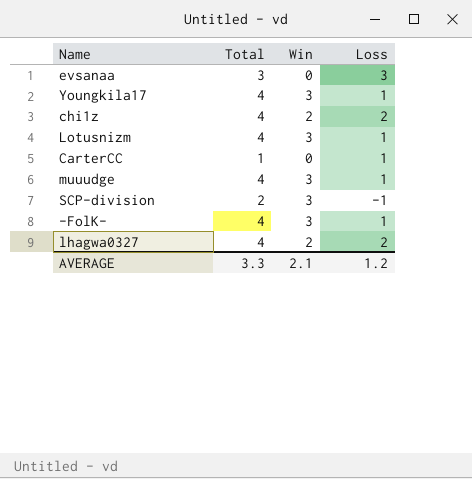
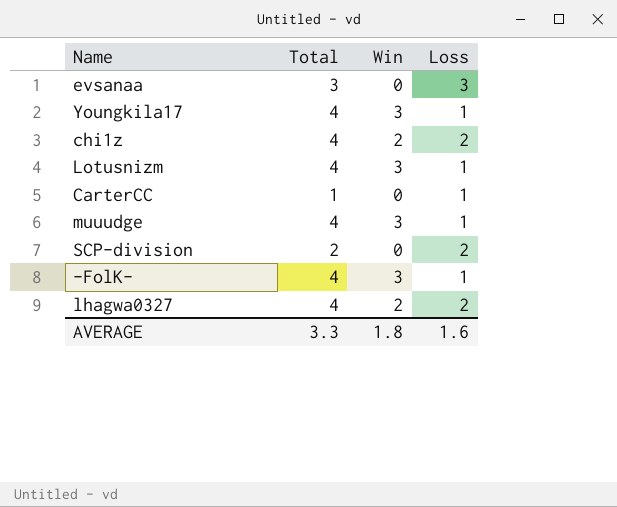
SCP-division | Win: 3 -> 0
SCP-division | Loss: -1 -> 2
AVERAGE | Win: 2.1 -> 1.8
AVERAGE | Loss: 1.2 -> 1.6

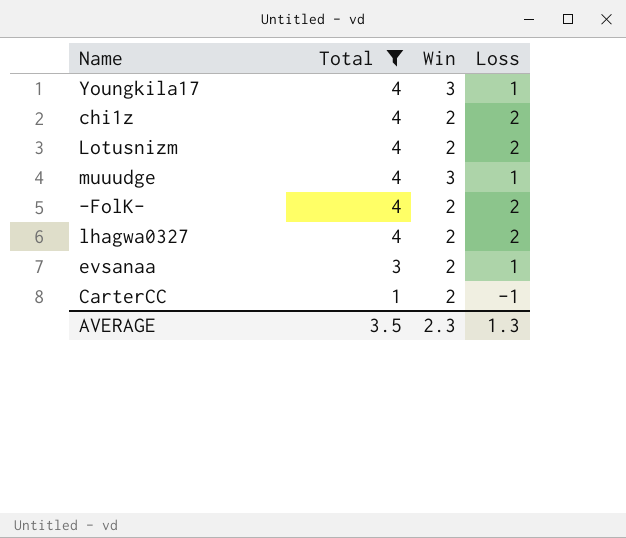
filter: none -> Total != 2
row order: none -> Total descending
Lotusnizm | Win: 3 -> 2
Lotusnizm | Loss: 1 -> 2
-FolK- | Win: 3 -> 2
-FolK- | Loss: 1 -> 2
evsanaa | Win: 0 -> 2
evsanaa | Loss: 3 -> 1
CarterCC | Win: 0 -> 2
CarterCC | Loss: 1 -> -1
AVERAGE | Total: 3.3 -> 3.5
AVERAGE | Win: 1.8 -> 2.3
AVERAGE | Loss: 1.6 -> 1.3

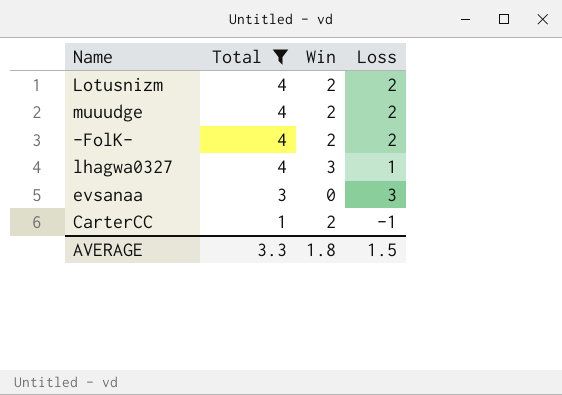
row Youngkila17: 4 | 3 | 1 -> none
row chi1z: 4 | 2 | 2 -> none
muuudge | Win: 3 -> 2
muuudge | Loss: 1 -> 2
lhagwa0327 | Win: 2 -> 3
lhagwa0327 | Loss: 2 -> 1
evsanaa | Win: 2 -> 0
evsanaa | Loss: 1 -> 3
AVERAGE | Total: 3.5 -> 3.3
AVERAGE | Win: 2.3 -> 1.8
AVERAGE | Loss: 1.3 -> 1.5

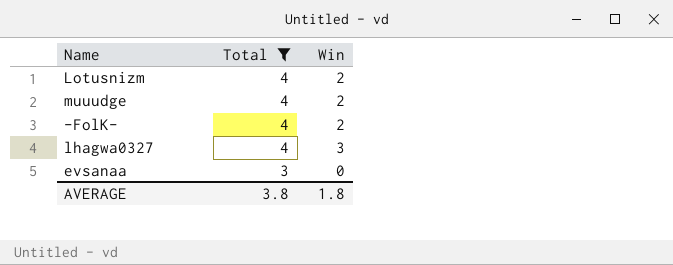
column Loss | formula: [Total] - [Win] -> none
row CarterCC: 1 | 2 | -1 -> none
AVERAGE | Total: 3.3 -> 3.8

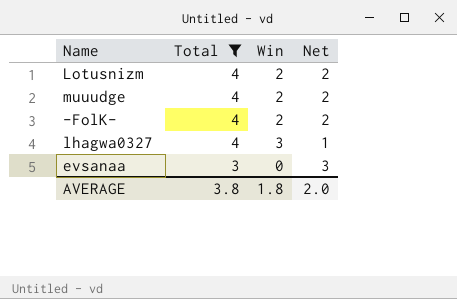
column Net | formula: none -> [Total] - [Win]

